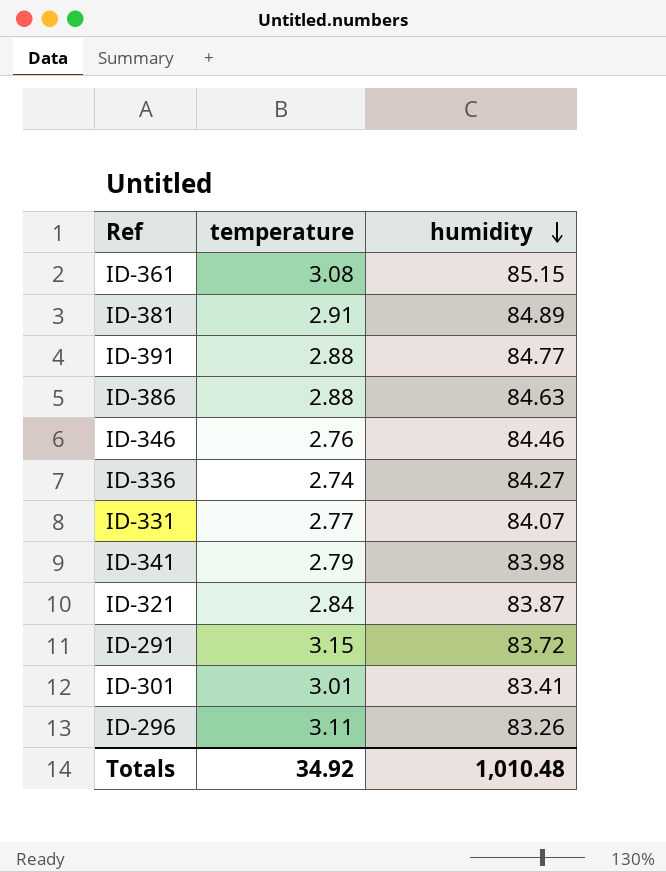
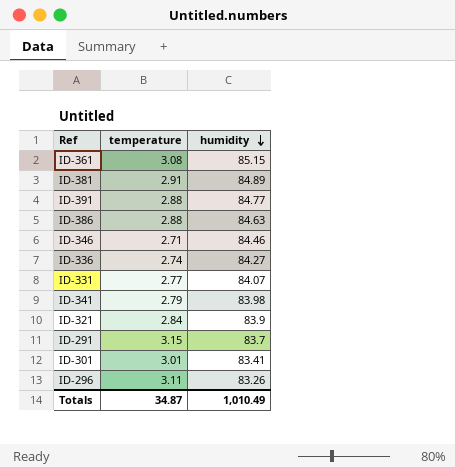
ID-346 | temperature: 2.76 -> 2.71
ID-321 | humidity: 83.87 -> 83.9
ID-291 | humidity: 83.72 -> 83.7
Totals | temperature: 34.92 -> 34.87
Totals | humidity: 1,010.48 -> 1,010.49

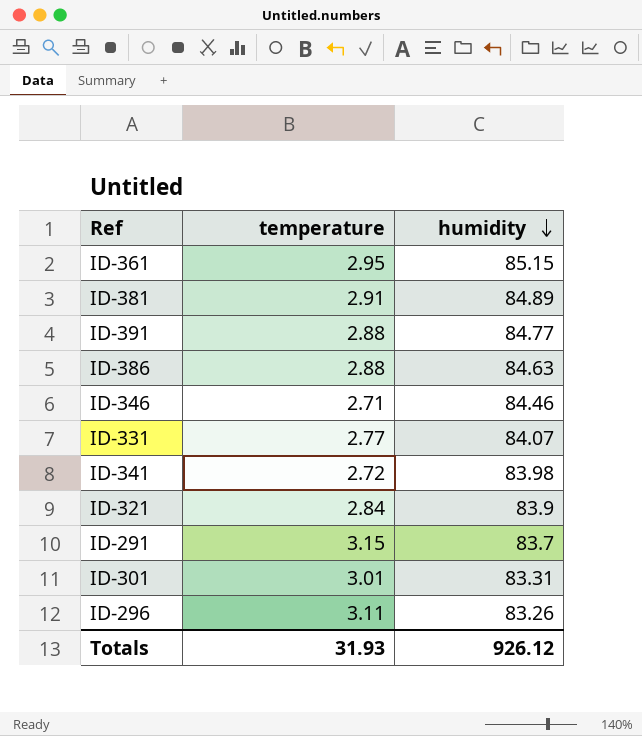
row ID-336: 2.74 | 84.27 -> none
ID-361 | temperature: 3.08 -> 2.95
ID-341 | temperature: 2.79 -> 2.72
ID-301 | humidity: 83.41 -> 83.31
Totals | temperature: 34.87 -> 31.93
Totals | humidity: 1,010.49 -> 926.12

